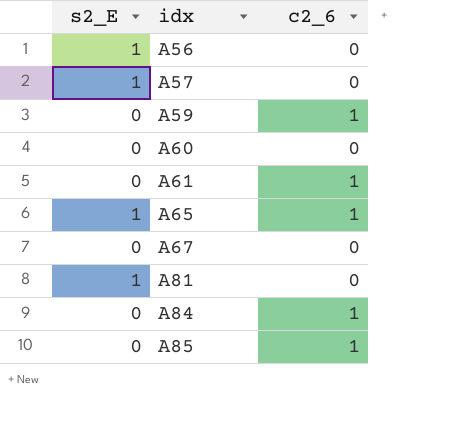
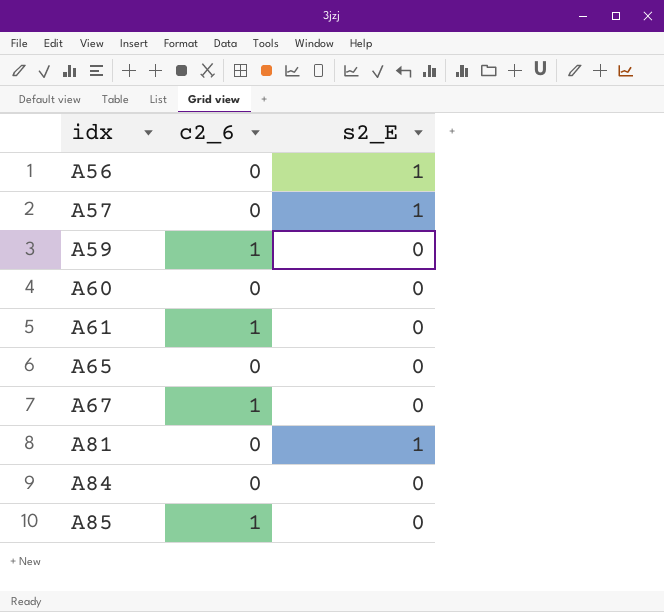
column s2_E | position: 1 -> 3
A65 | c2_6: 1 -> 0
A65 | s2_E: 1 -> 0
A67 | c2_6: 0 -> 1
A84 | c2_6: 1 -> 0

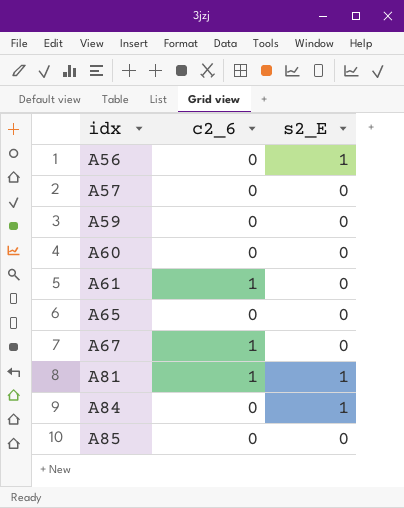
A57 | s2_E: 1 -> 0
A59 | c2_6: 1 -> 0
A81 | c2_6: 0 -> 1
A84 | s2_E: 0 -> 1
A85 | c2_6: 1 -> 0

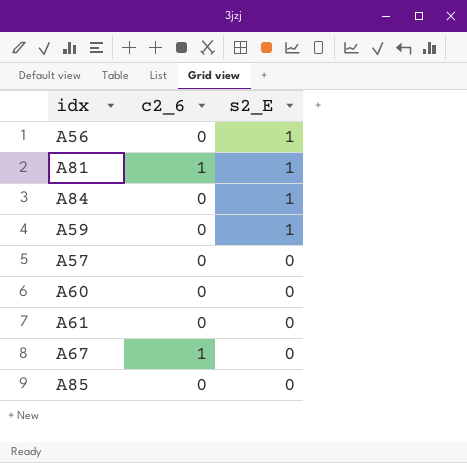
row order: idx ascending -> s2_E descending
row A65: 0 | 0 -> none
A59 | s2_E: 0 -> 1
A61 | c2_6: 1 -> 0

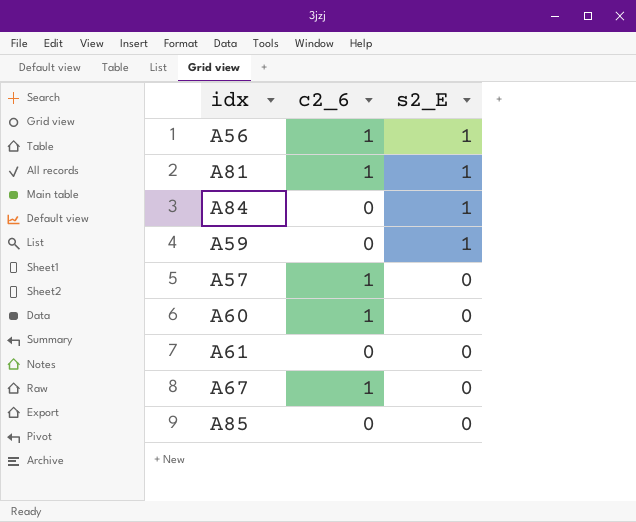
A56 | c2_6: 0 -> 1
A57 | c2_6: 0 -> 1
A60 | c2_6: 0 -> 1

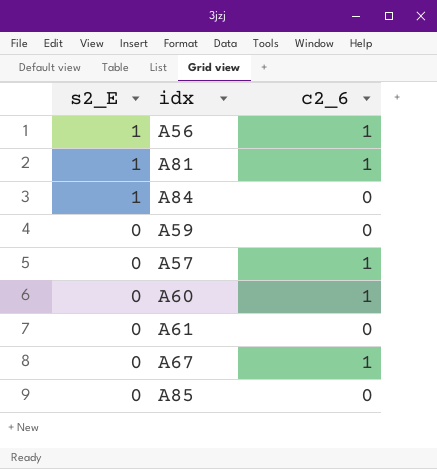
column s2_E | position: 3 -> 1
A59 | s2_E: 1 -> 0

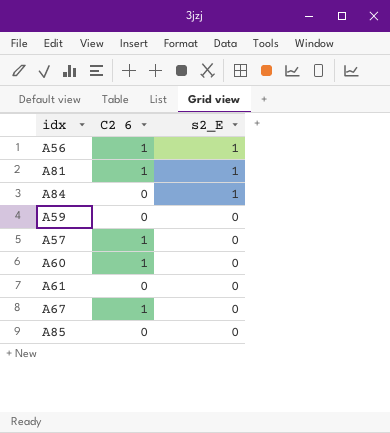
column name: c2_6 -> C2 6
column s2_E | position: 1 -> 3

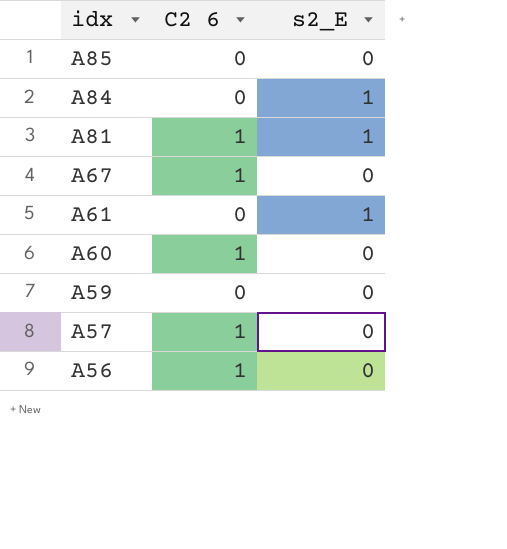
row order: s2_E descending -> idx descending
A61 | s2_E: 0 -> 1
A56 | s2_E: 1 -> 0

